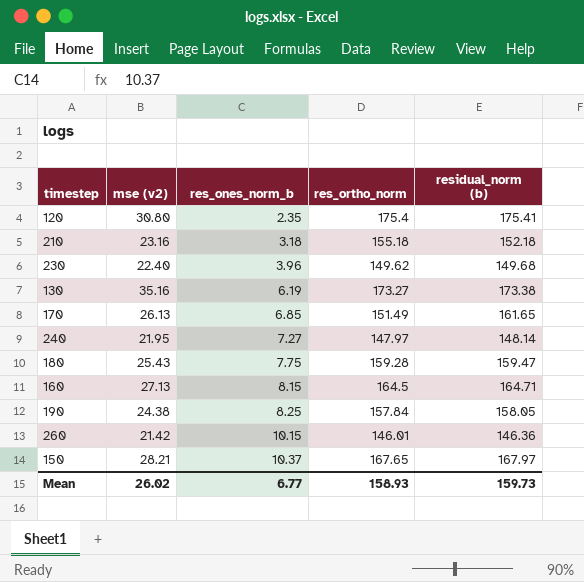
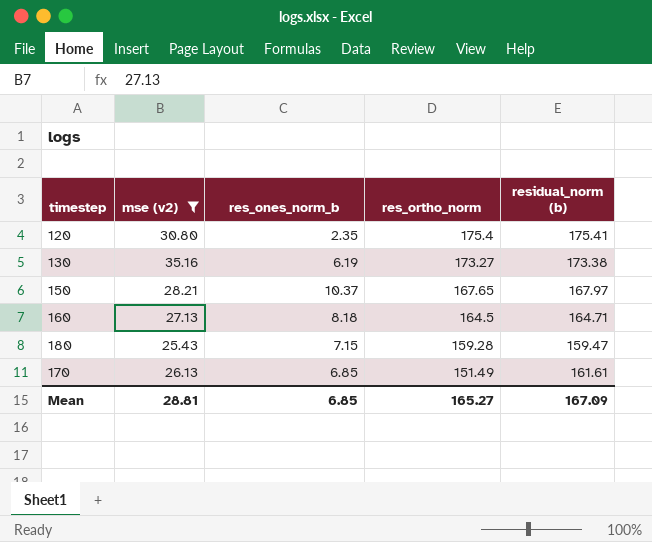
filter: none -> mse (v2) >= 25.43
row order: res_ones_norm_b ascending -> res_ortho_norm descending
160 | res_ones_norm_b: 8.15 -> 8.18
180 | res_ones_norm_b: 7.75 -> 7.15
170 | residual_norm (b): 161.65 -> 161.61
Mean | mse (v2): 26.02 -> 28.81
Mean | res_ones_norm_b: 6.77 -> 6.85
Mean | res_ortho_norm: 158.93 -> 165.27
Mean | residual_norm (b): 159.73 -> 167.09

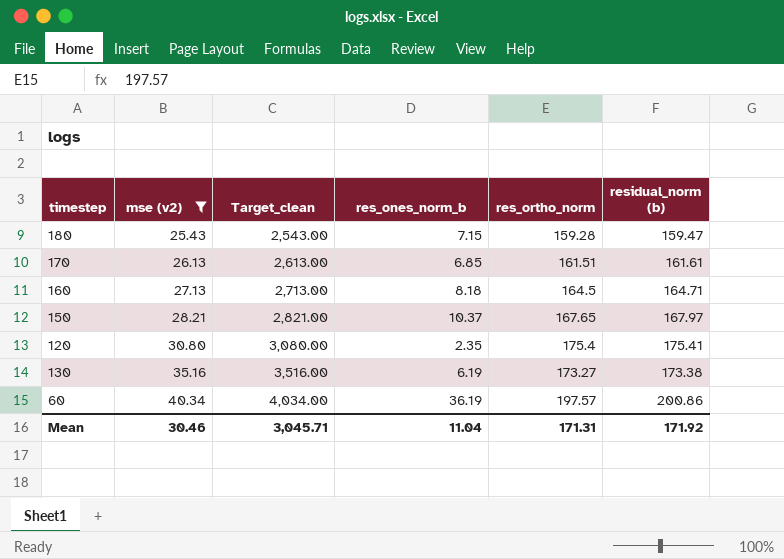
row order: res_ortho_norm descending -> mse (v2) ascending
column Target_clean | formula: none -> [mse (v2)] * 100
170 | res_ortho_norm: 151.49 -> 161.51
row 60: none -> 40.34 | 4,034.00 | 36.19 | 197.57 | 200.86
Mean | mse (v2): 28.81 -> 30.46
Mean | res_ones_norm_b: 6.85 -> 11.04
Mean | res_ortho_norm: 165.27 -> 171.31
Mean | residual_norm (b): 167.09 -> 171.92

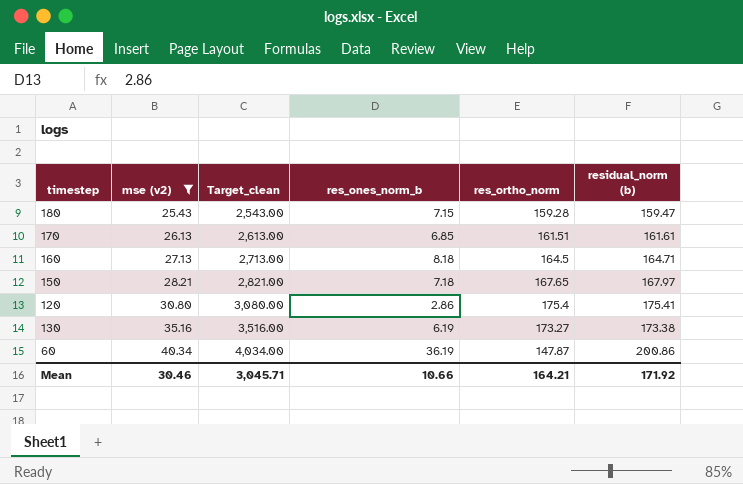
150 | res_ones_norm_b: 10.37 -> 7.18
120 | res_ones_norm_b: 2.35 -> 2.86
60 | res_ortho_norm: 197.57 -> 147.87
Mean | res_ones_norm_b: 11.04 -> 10.66
Mean | res_ortho_norm: 171.31 -> 164.21

